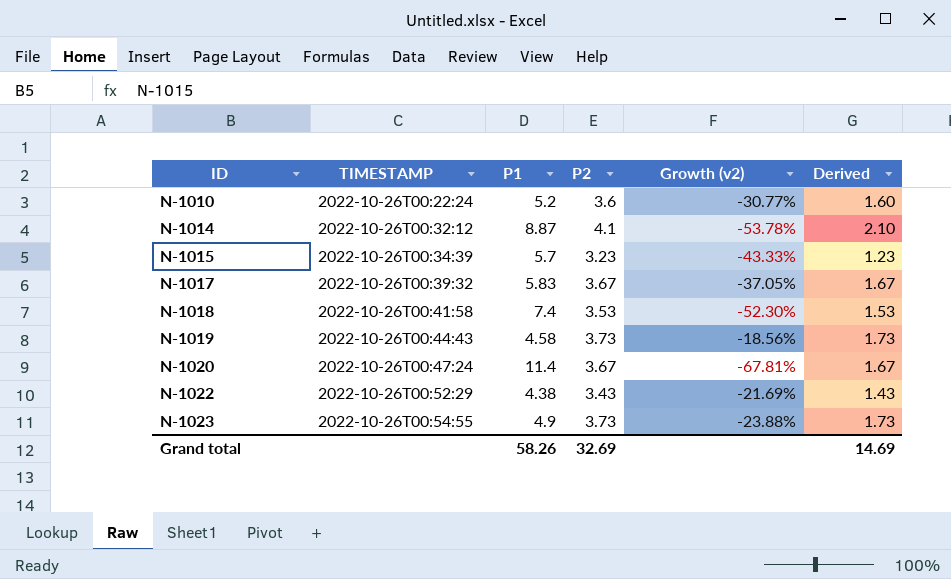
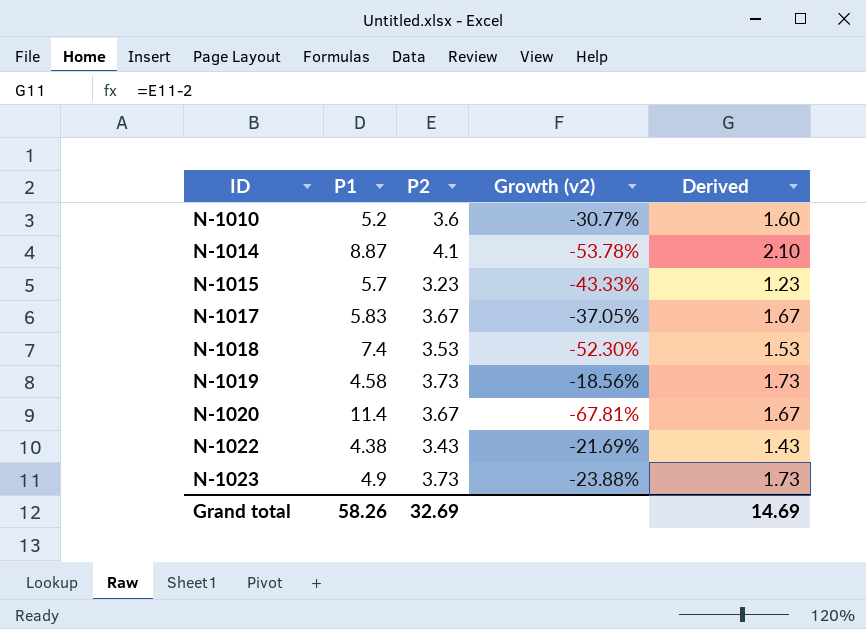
column TIMESTAMP | position: 2 -> none

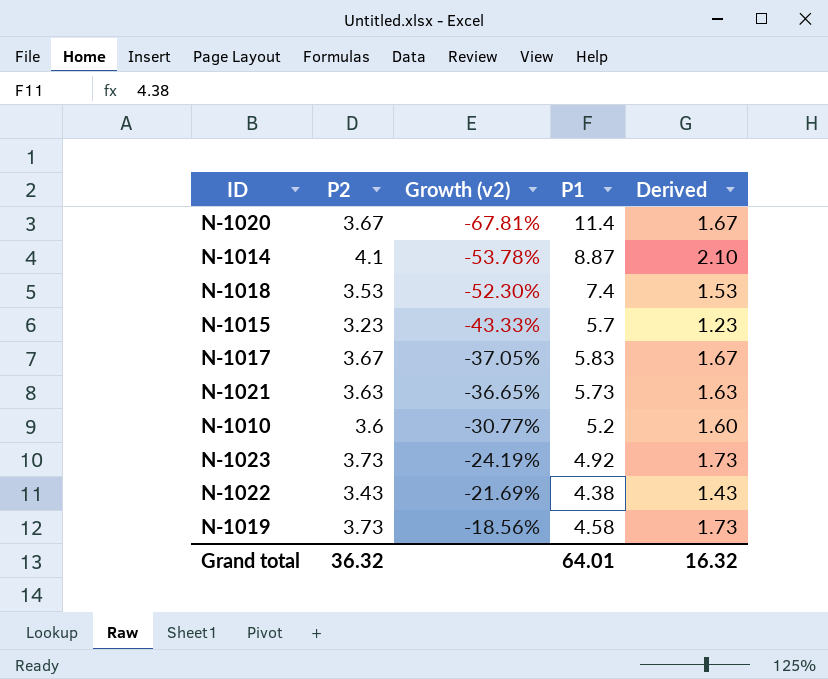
row order: ID ascending -> Growth (v2) ascending
column P1 | position: 2 -> 4
row N-1021: none -> 3.63 | -36.65% | 5.73 | 1.63
N-1023 | Growth (v2): -23.88% -> -24.19%
N-1023 | P1: 4.9 -> 4.92
Grand total | P2: 32.69 -> 36.32
Grand total | P1: 58.26 -> 64.01
Grand total | Derived: 14.69 -> 16.32

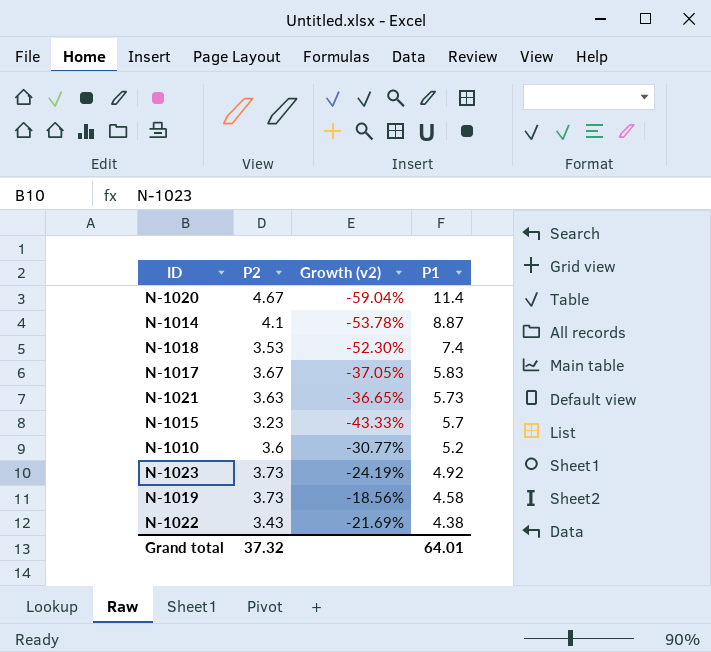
row order: Growth (v2) ascending -> P1 descending
column Derived | formula: [P2] - 2 -> none
N-1020 | P2: 3.67 -> 4.67
N-1020 | Growth (v2): -67.81% -> -59.04%
Grand total | P2: 36.32 -> 37.32

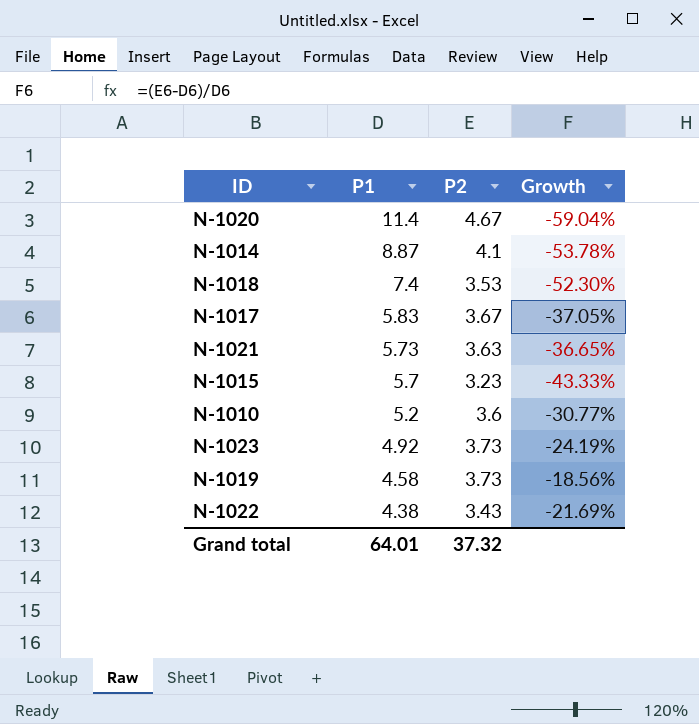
column P1 | position: 4 -> 2
column name: Growth (v2) -> Growth

